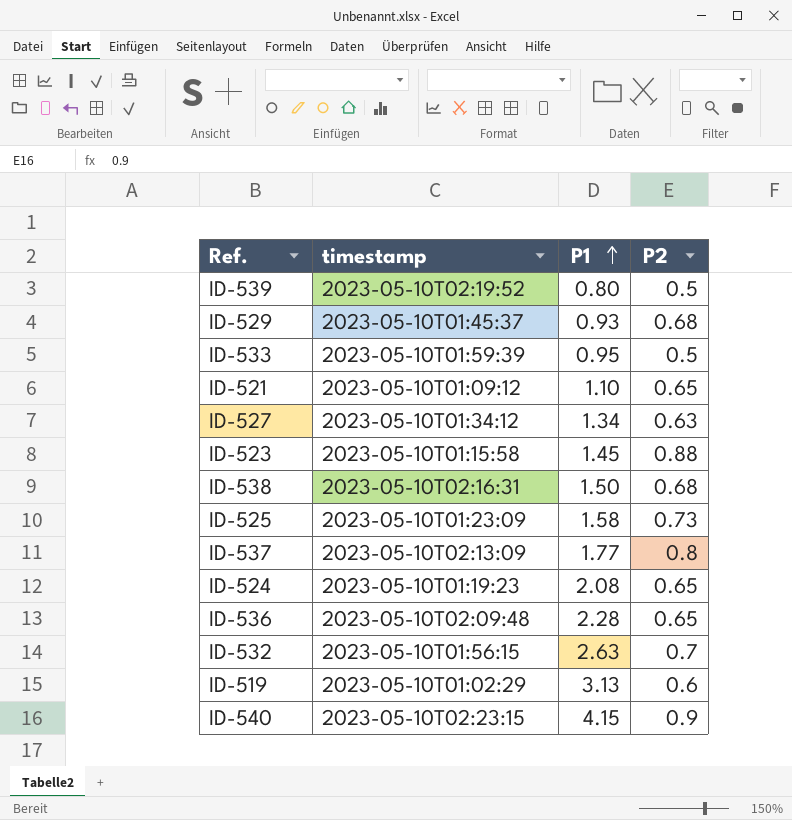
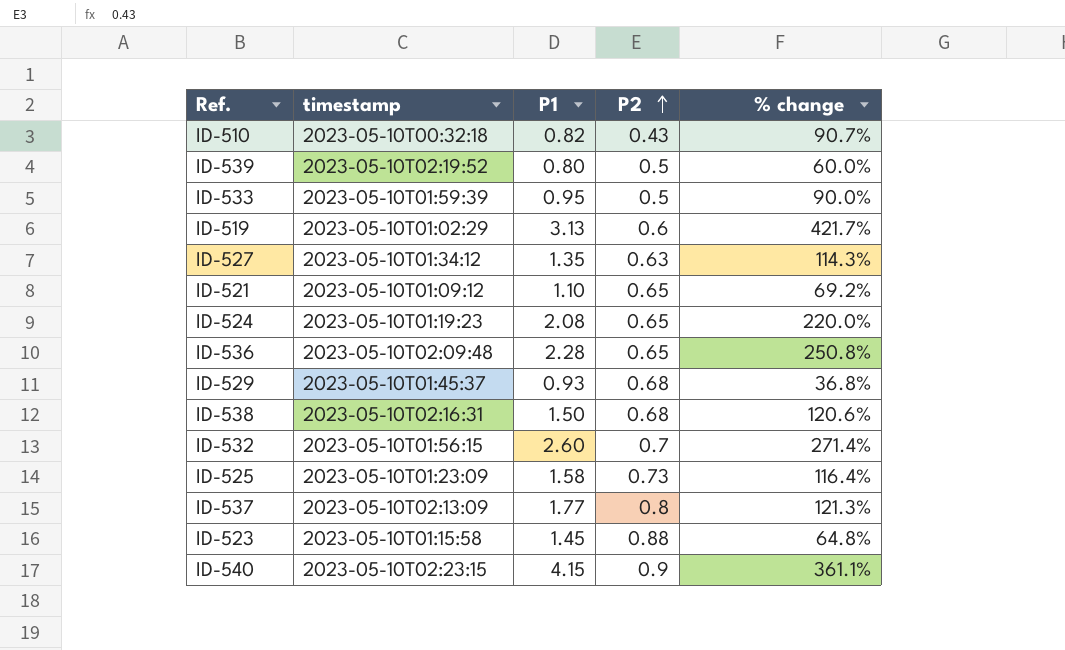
row order: P1 ascending -> P2 ascending
column % change | formula: none -> ([P1] - [P2]) / [P2]
row ID-510: none -> 2023-05-10T00:32:18 | 0.82 | 0.43 | 90.7%
ID-527 | P1: 1.34 -> 1.35
ID-532 | P1: 2.63 -> 2.60

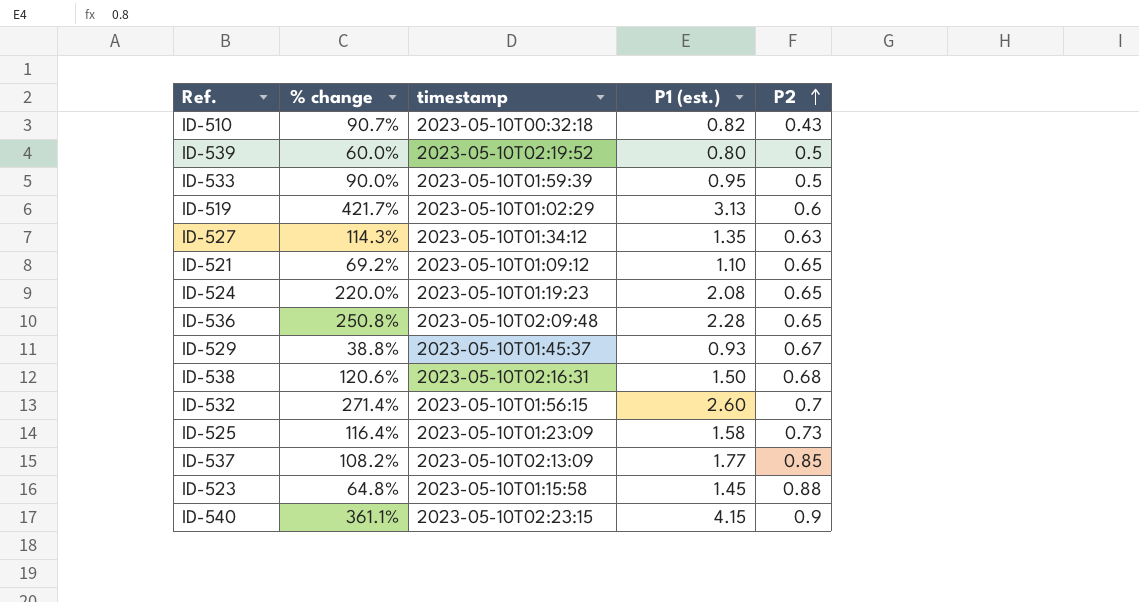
column % change | position: 5 -> 2
column name: P1 -> P1 (est.)
ID-529 | % change: 36.8% -> 38.8%
ID-529 | P2: 0.68 -> 0.67
ID-537 | % change: 121.3% -> 108.2%
ID-537 | P2: 0.8 -> 0.85

